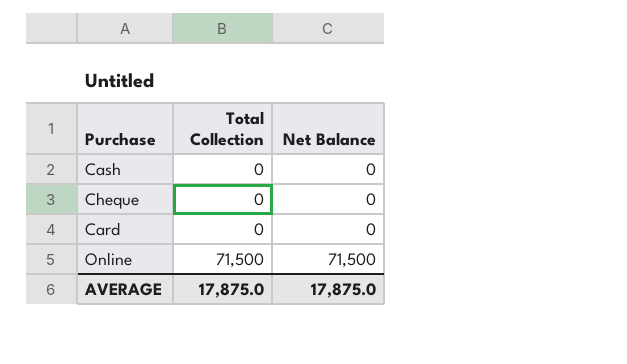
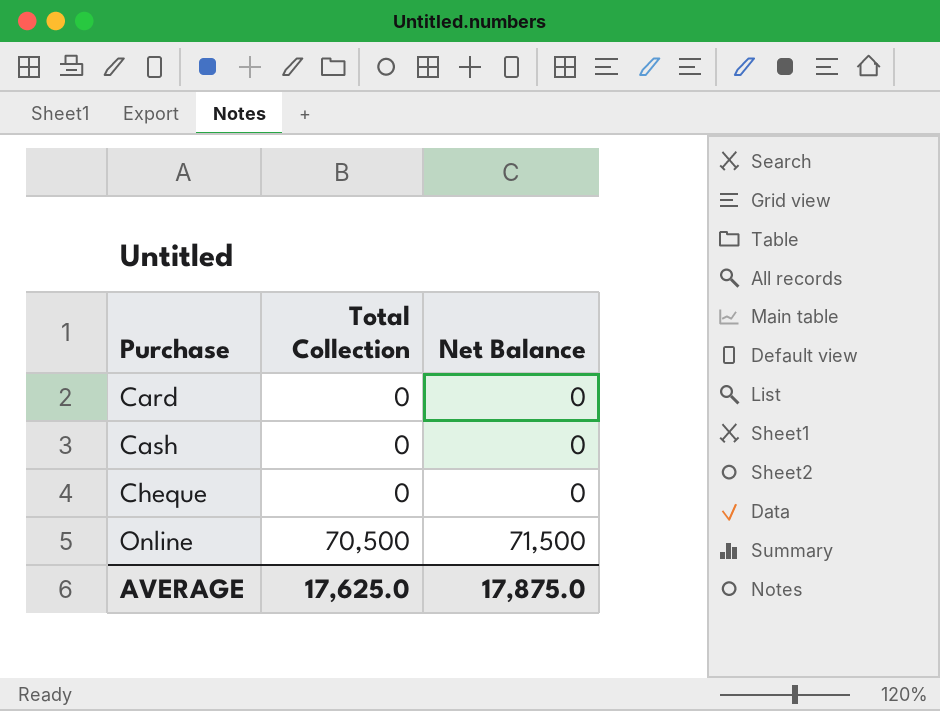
row order: Total Collection ascending -> Purchase ascending
Online | Total Collection: 71,500 -> 70,500
AVERAGE | Total Collection: 17,875.0 -> 17,625.0

